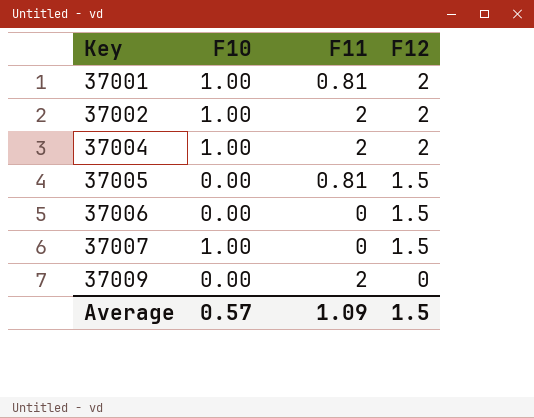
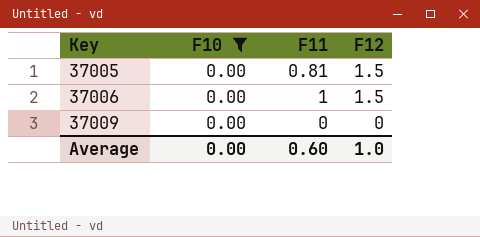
filter: none -> F10 = 0.00
37006 | F11: 0 -> 1
37009 | F11: 2 -> 0
Average | F10: 0.57 -> 0.00
Average | F11: 1.09 -> 0.60
Average | F12: 1.5 -> 1.0

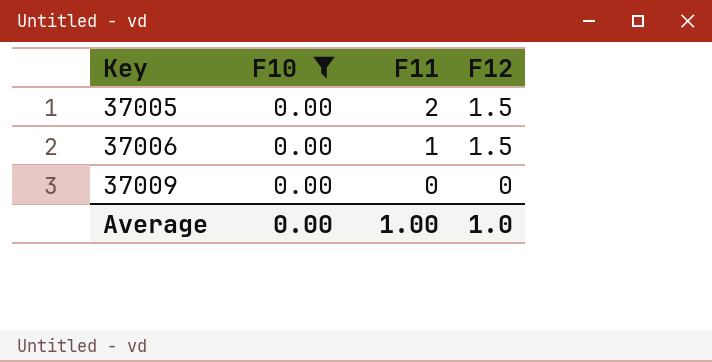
37005 | F11: 0.81 -> 2
Average | F11: 0.60 -> 1.00

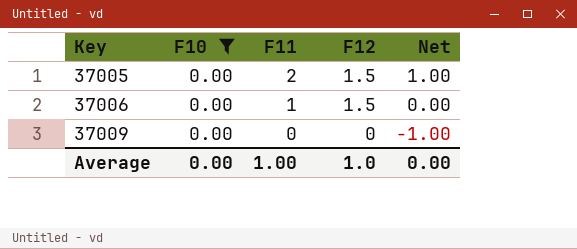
column Net | formula: none -> [F11] - 1

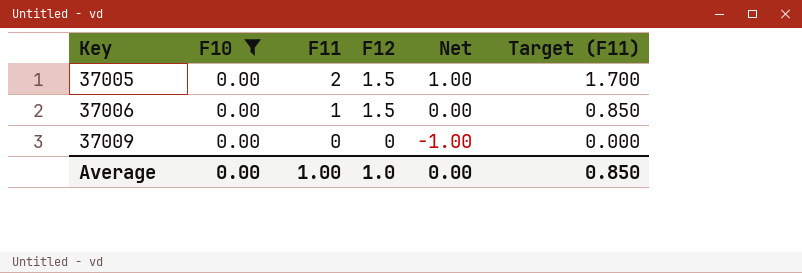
column Target (F11) | formula: none -> [F11] * 0.85

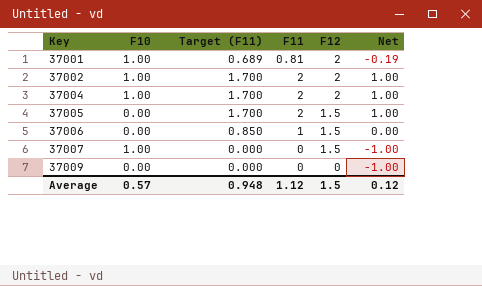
filter: F10 = 0.00 -> none
column Target (F11) | position: 6 -> 3
Average | F10: 0.00 -> 0.57
Average | Target (F11): 0.850 -> 0.948
Average | F11: 1.00 -> 1.12
Average | F12: 1.0 -> 1.5
Average | Net: 0.00 -> 0.12

